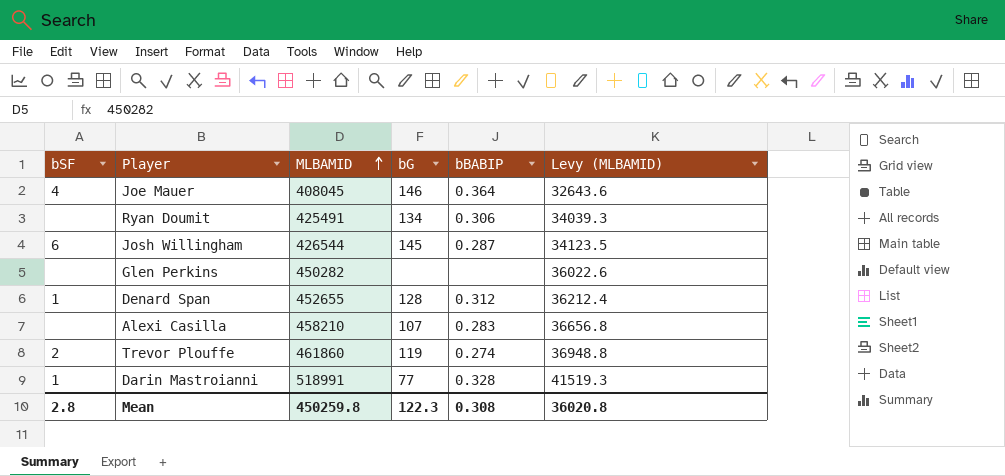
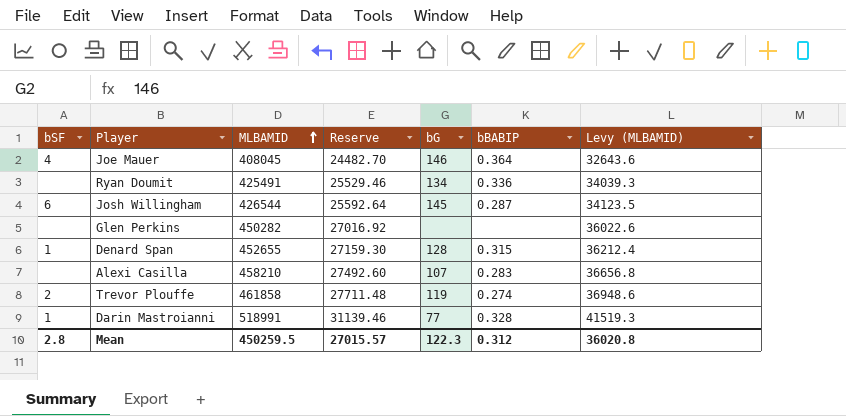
column Reserve | formula: none -> [MLBAMID] * 0.06
Ryan Doumit | bBABIP: 0.306 -> 0.336
Denard Span | bBABIP: 0.312 -> 0.315
Trevor Plouffe | MLBAMID: 461860 -> 461858
Trevor Plouffe | Levy (MLBAMID): 36948.8 -> 36948.6
Mean | MLBAMID: 450259.8 -> 450259.5
Mean | bBABIP: 0.308 -> 0.312

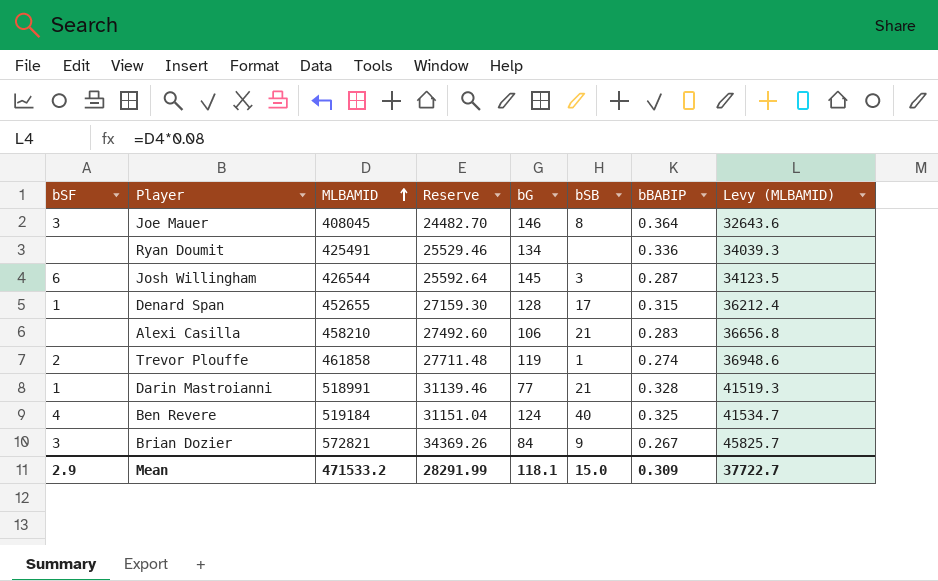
column bSB | position: none -> 6
row Glen Perkins: none | 450282 | 27016.92 | none | none | 36022.6 -> none
Joe Mauer | bSF: 4 -> 3
Alexi Casilla | bG: 107 -> 106
row Ben Revere: none -> 4 | 519184 | 31151.04 | 124 | 40 | 0.325 | 41534.7
row Brian Dozier: none -> 3 | 572821 | 34369.26 | 84 | 9 | 0.267 | 45825.7
Mean | bSF: 2.8 -> 2.9
Mean | MLBAMID: 450259.5 -> 471533.2
Mean | Reserve: 27015.57 -> 28291.99
Mean | bG: 122.3 -> 118.1
Mean | bBABIP: 0.312 -> 0.309
Mean | Levy (MLBAMID): 36020.8 -> 37722.7

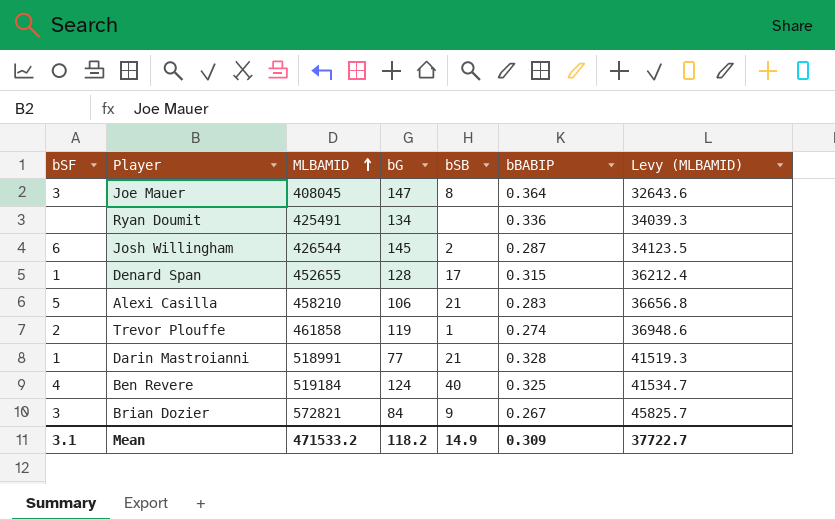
column Reserve | formula: [MLBAMID] * 0.06 -> none
Joe Mauer | bG: 146 -> 147
Josh Willingham | bSB: 3 -> 2
Alexi Casilla | bSF: none -> 5
Mean | bSF: 2.9 -> 3.1
Mean | bG: 118.1 -> 118.2
Mean | bSB: 15.0 -> 14.9

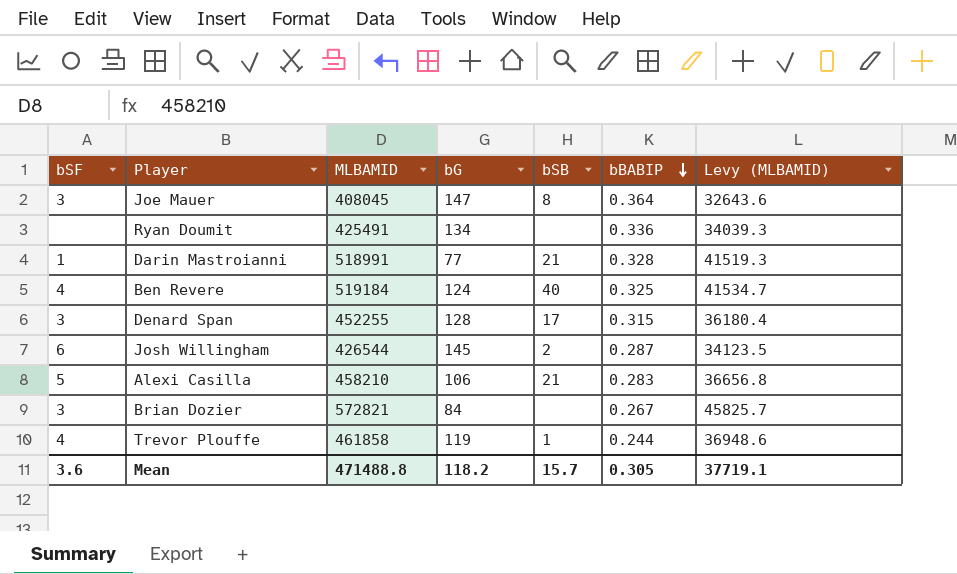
row order: MLBAMID ascending -> bBABIP descending
Denard Span | bSF: 1 -> 3
Denard Span | MLBAMID: 452655 -> 452255
Denard Span | Levy (MLBAMID): 36212.4 -> 36180.4
Brian Dozier | bSB: 9 -> none
Trevor Plouffe | bSF: 2 -> 4
Trevor Plouffe | bBABIP: 0.274 -> 0.244
Mean | bSF: 3.1 -> 3.6
Mean | MLBAMID: 471533.2 -> 471488.8
Mean | bSB: 14.9 -> 15.7
Mean | bBABIP: 0.309 -> 0.305
Mean | Levy (MLBAMID): 37722.7 -> 37719.1

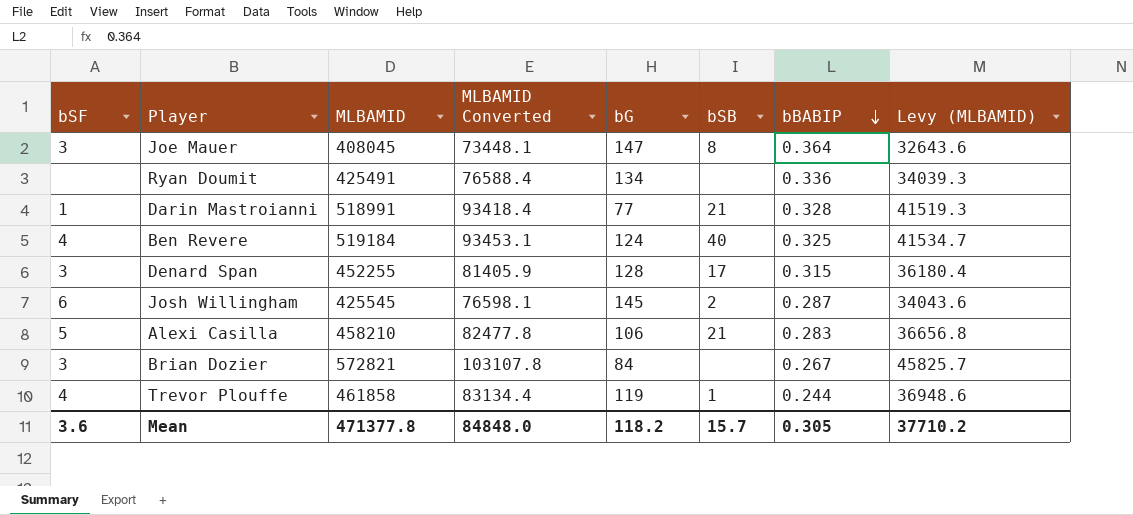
column MLBAMID Converted | formula: none -> [MLBAMID] * 0.18
Josh Willingham | MLBAMID: 426544 -> 425545
Josh Willingham | Levy (MLBAMID): 34123.5 -> 34043.6
Mean | MLBAMID: 471488.8 -> 471377.8
Mean | Levy (MLBAMID): 37719.1 -> 37710.2

